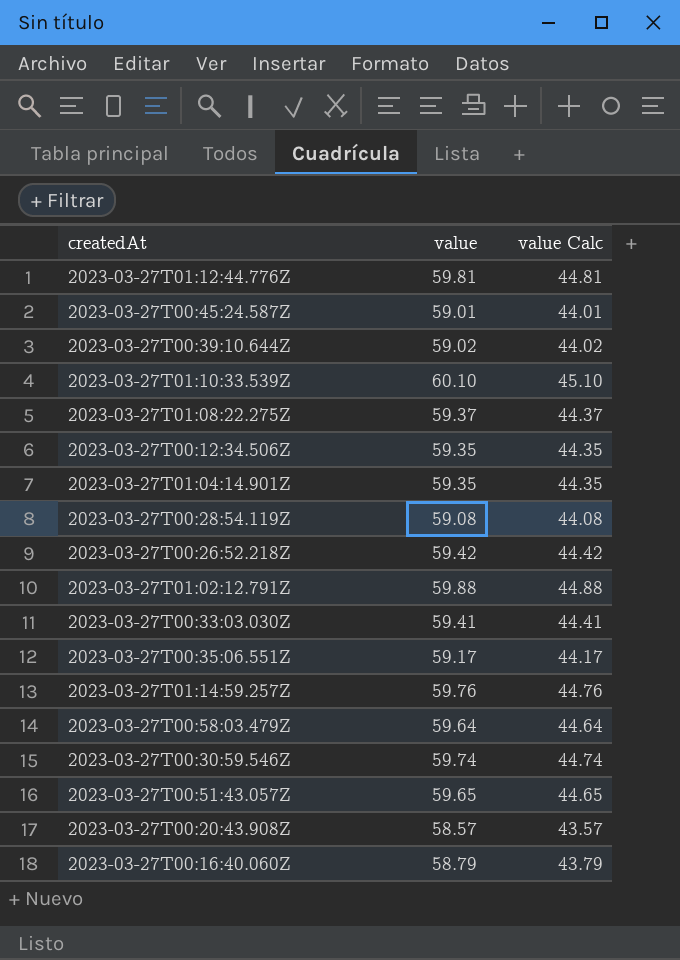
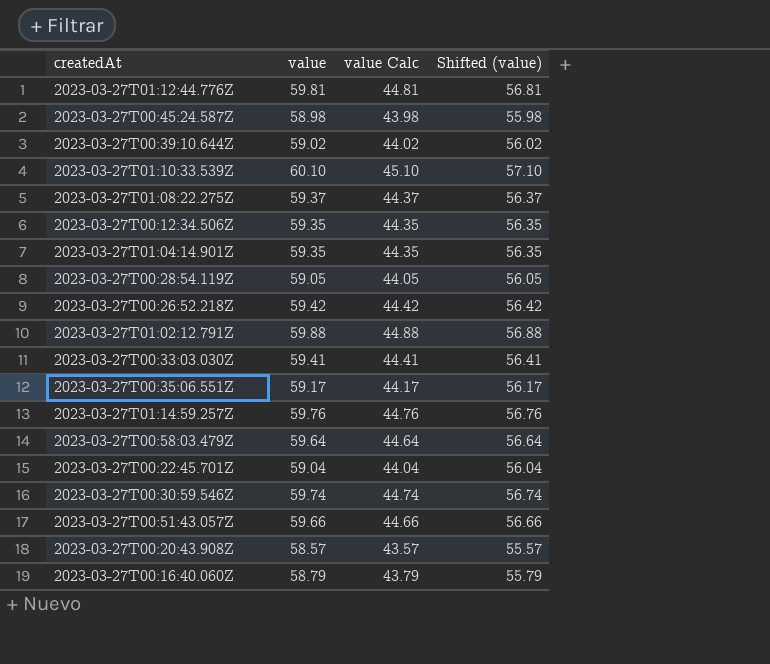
column Shifted (value) | formula: none -> [value] - 3
2023-03-27T00:45:24.587Z | value: 59.01 -> 58.98
2023-03-27T00:45:24.587Z | value Calc: 44.01 -> 43.98
2023-03-27T00:28:54.119Z | value: 59.08 -> 59.05
2023-03-27T00:28:54.119Z | value Calc: 44.08 -> 44.05
row 2023-03-27T00:22:45.701Z: none -> 59.04 | 44.04 | 56.04
2023-03-27T00:51:43.057Z | value: 59.65 -> 59.66
2023-03-27T00:51:43.057Z | value Calc: 44.65 -> 44.66

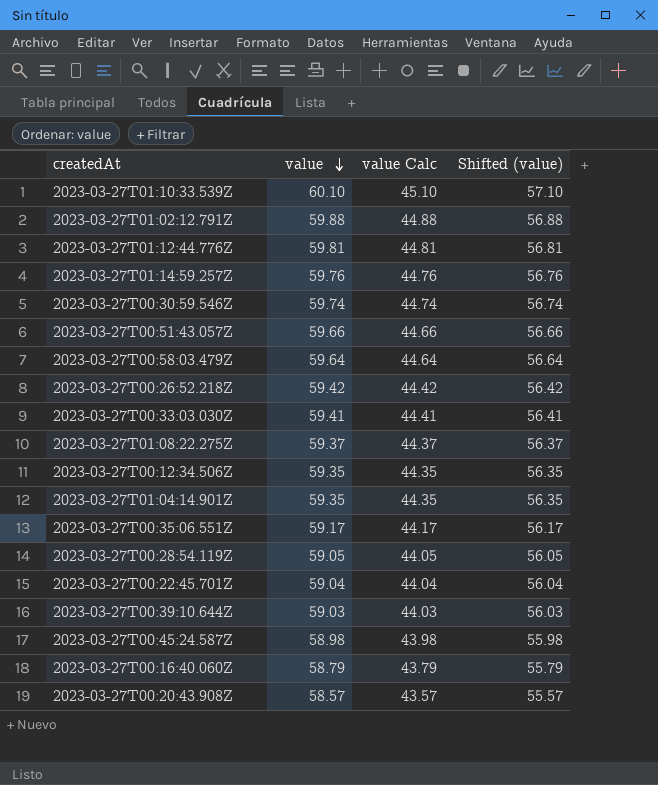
row order: none -> value descending
2023-03-27T00:39:10.644Z | value: 59.02 -> 59.03
2023-03-27T00:39:10.644Z | value Calc: 44.02 -> 44.03
2023-03-27T00:39:10.644Z | Shifted (value): 56.02 -> 56.03

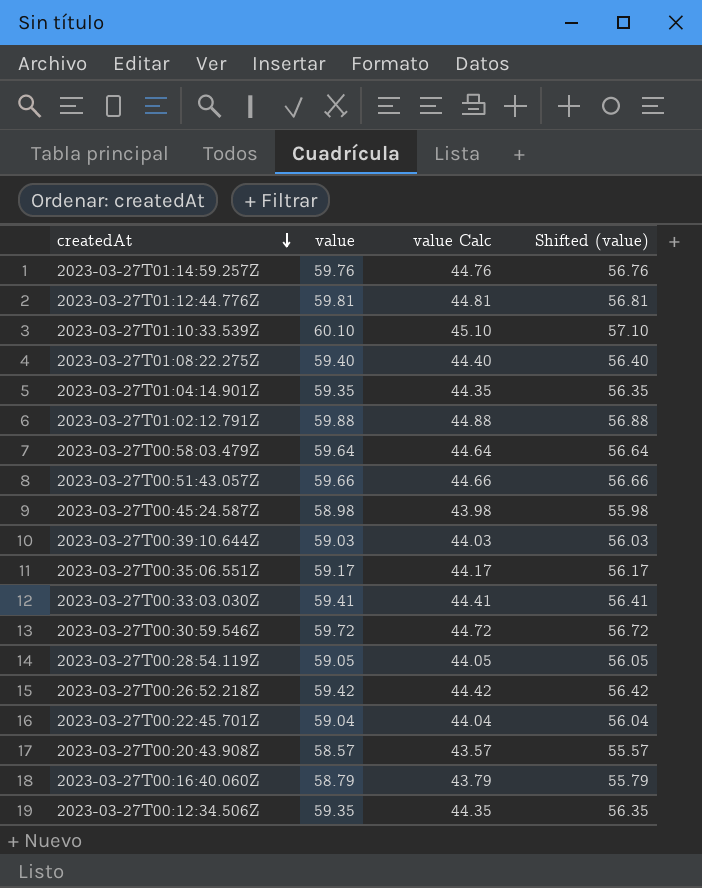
row order: value descending -> createdAt descending
2023-03-27T01:08:22.275Z | value: 59.37 -> 59.40
2023-03-27T01:08:22.275Z | value Calc: 44.37 -> 44.40
2023-03-27T01:08:22.275Z | Shifted (value): 56.37 -> 56.40
2023-03-27T00:30:59.546Z | value: 59.74 -> 59.72
2023-03-27T00:30:59.546Z | value Calc: 44.74 -> 44.72
2023-03-27T00:30:59.546Z | Shifted (value): 56.74 -> 56.72

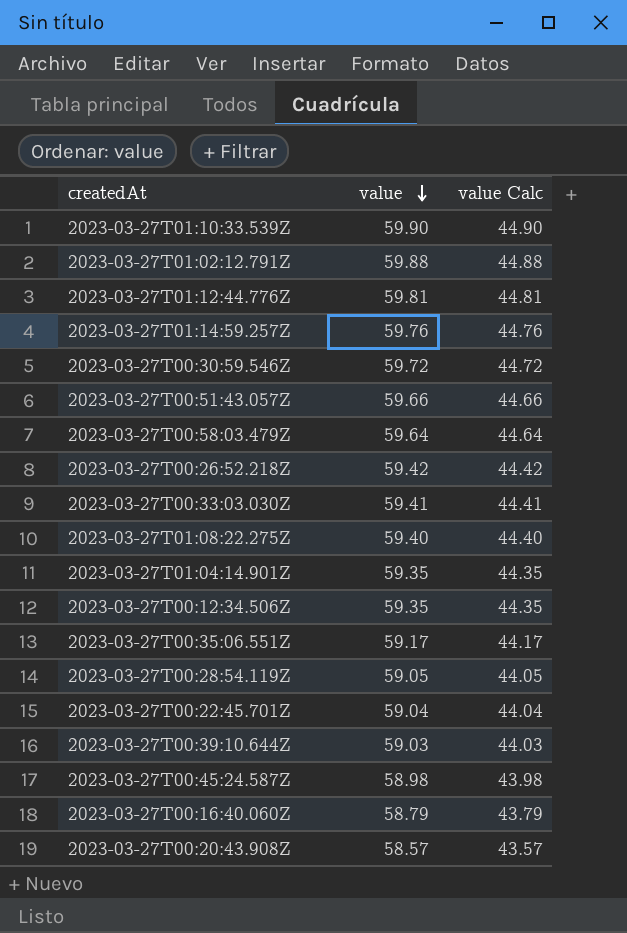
row order: createdAt descending -> value descending
column Shifted (value) | formula: [value] - 3 -> none
2023-03-27T01:10:33.539Z | value: 60.10 -> 59.90
2023-03-27T01:10:33.539Z | value Calc: 45.10 -> 44.90

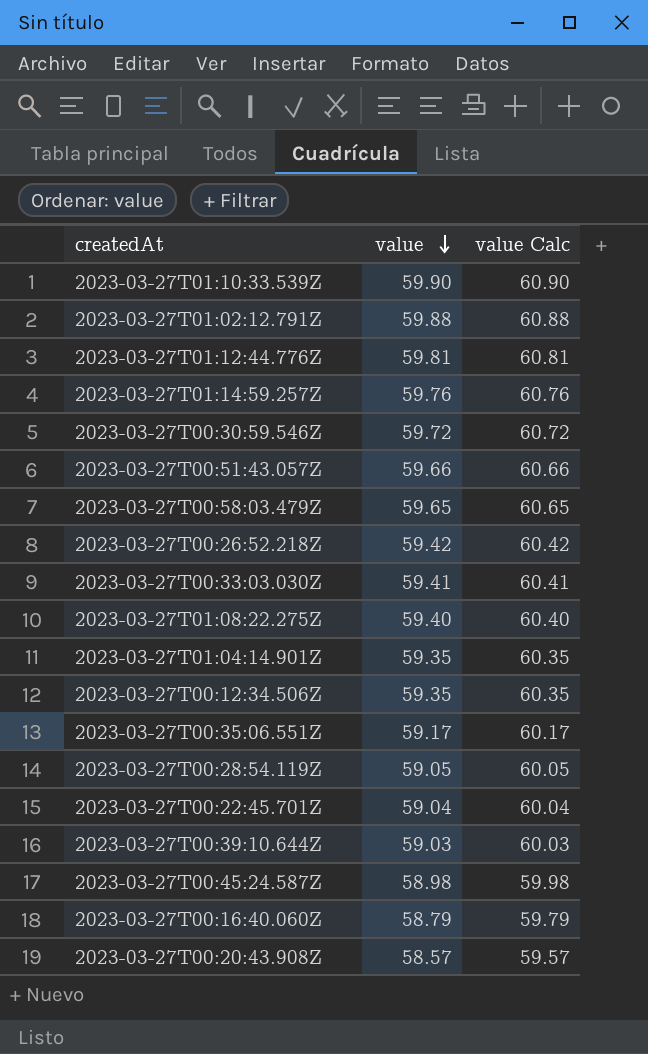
column value Calc | formula: [value] - 15 -> [value] + 1
2023-03-27T00:58:03.479Z | value: 59.64 -> 59.65

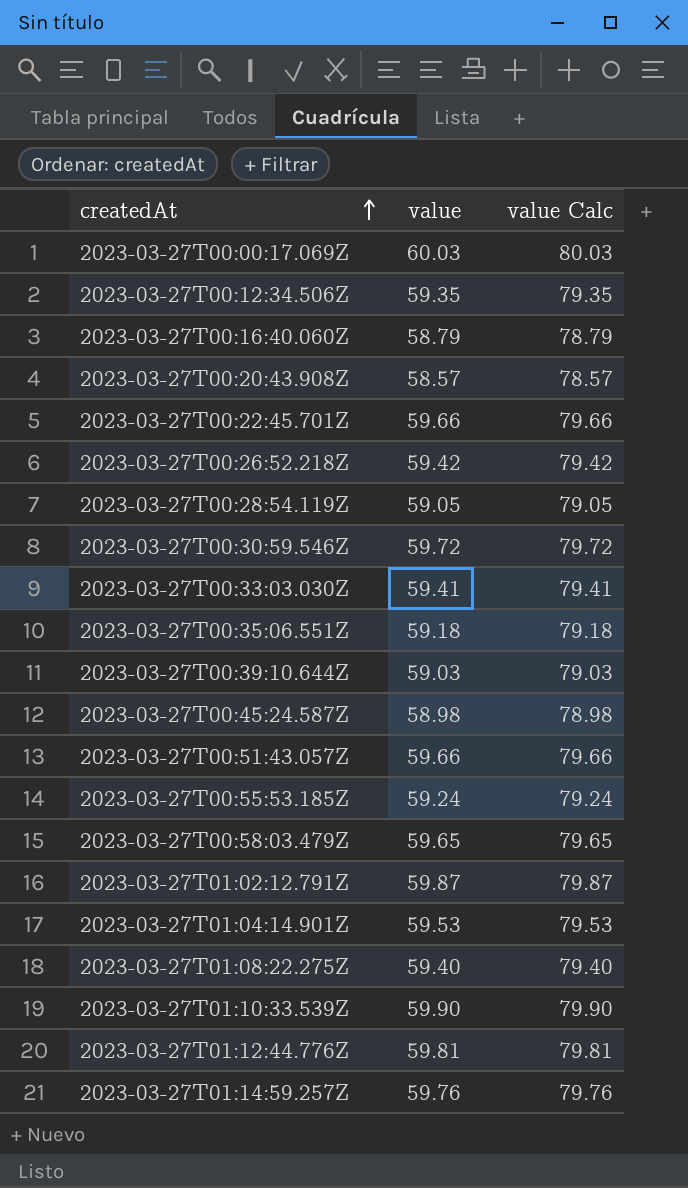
row order: value descending -> createdAt ascending
column value Calc | formula: [value] + 1 -> [value] + 20
row 2023-03-27T00:00:17.069Z: none -> 60.03 | 80.03
2023-03-27T00:22:45.701Z | value: 59.04 -> 59.66
2023-03-27T00:35:06.551Z | value: 59.17 -> 59.18
row 2023-03-27T00:55:53.185Z: none -> 59.24 | 79.24
2023-03-27T01:02:12.791Z | value: 59.88 -> 59.87
2023-03-27T01:04:14.901Z | value: 59.35 -> 59.53

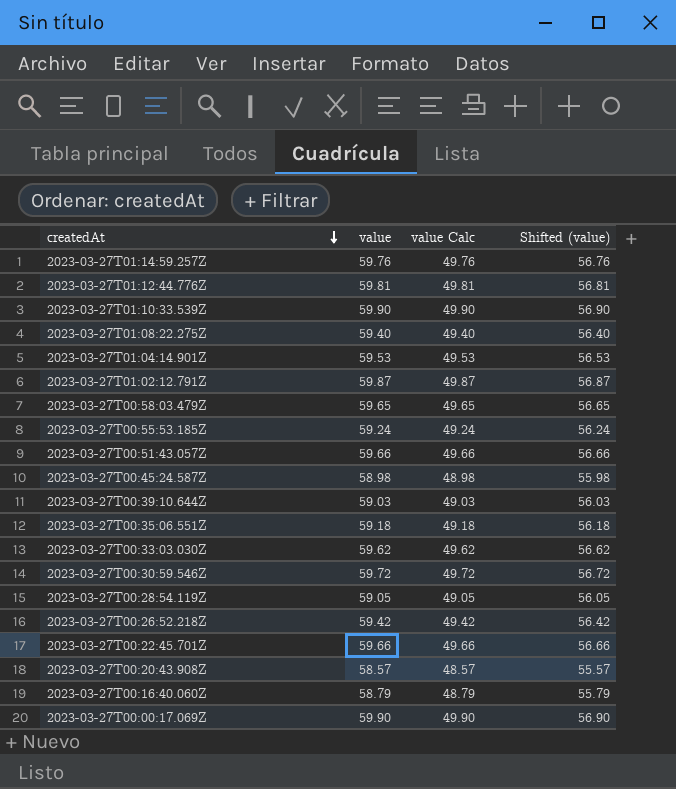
row order: createdAt ascending -> createdAt descending
column value Calc | formula: [value] + 20 -> [value] - 10
column Shifted (value) | formula: none -> [value] - 3
row 2023-03-27T00:12:34.506Z: 59.35 | 79.35 -> none
2023-03-27T00:33:03.030Z | value: 59.41 -> 59.62
2023-03-27T00:00:17.069Z | value: 60.03 -> 59.90

